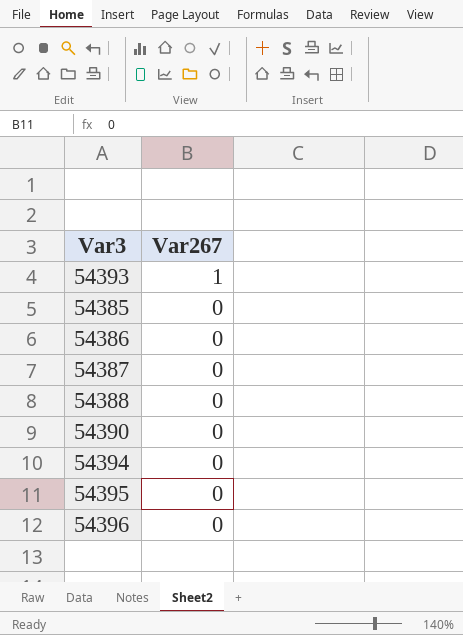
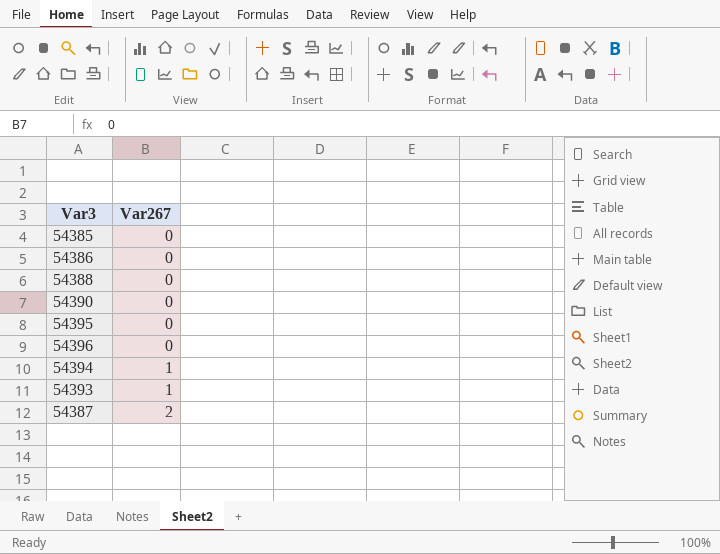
row order: Var267 descending -> Var267 ascending
54394 | Var267: 0 -> 1
54387 | Var267: 0 -> 2

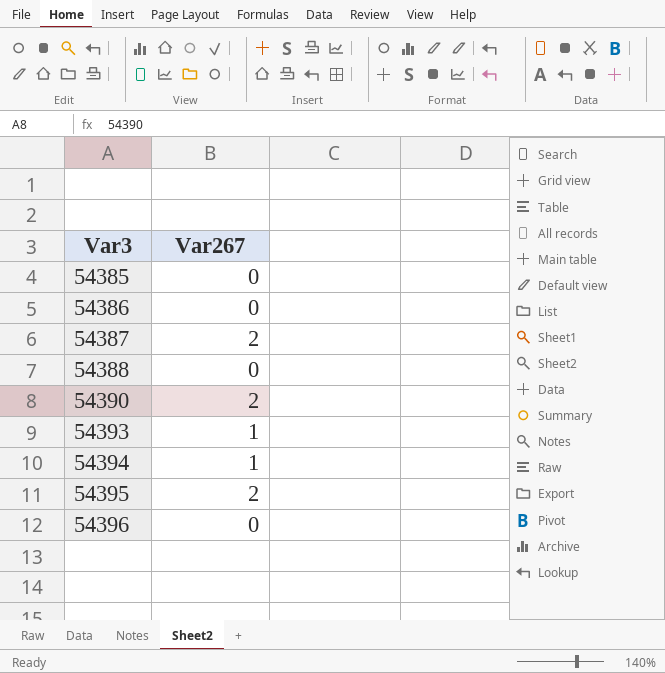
row order: Var267 ascending -> Var3 ascending
54390 | Var267: 0 -> 2
54395 | Var267: 0 -> 2

